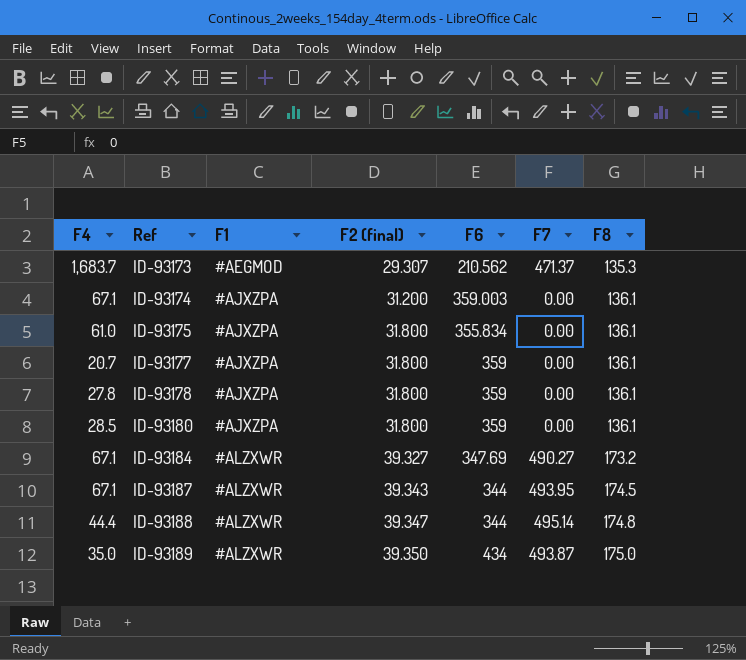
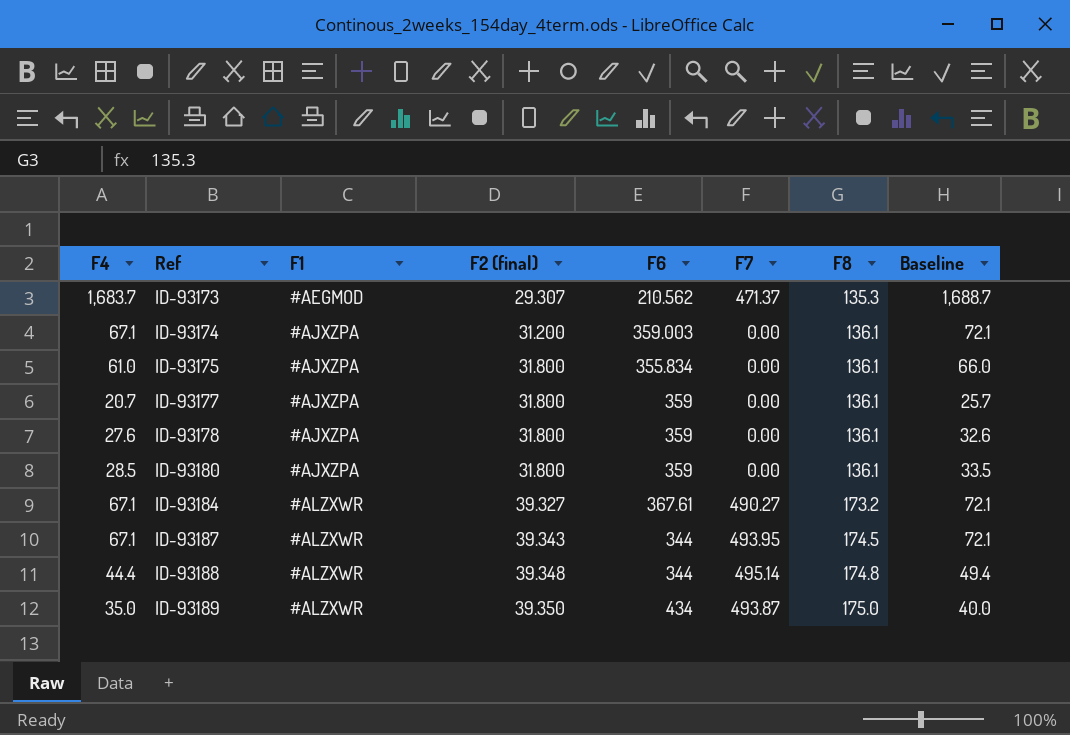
column Baseline | formula: none -> [F4] + 5
ID-93178 | F4: 27.8 -> 27.6
ID-93184 | F6: 347.69 -> 367.61
ID-93188 | F2 (final): 39.347 -> 39.348

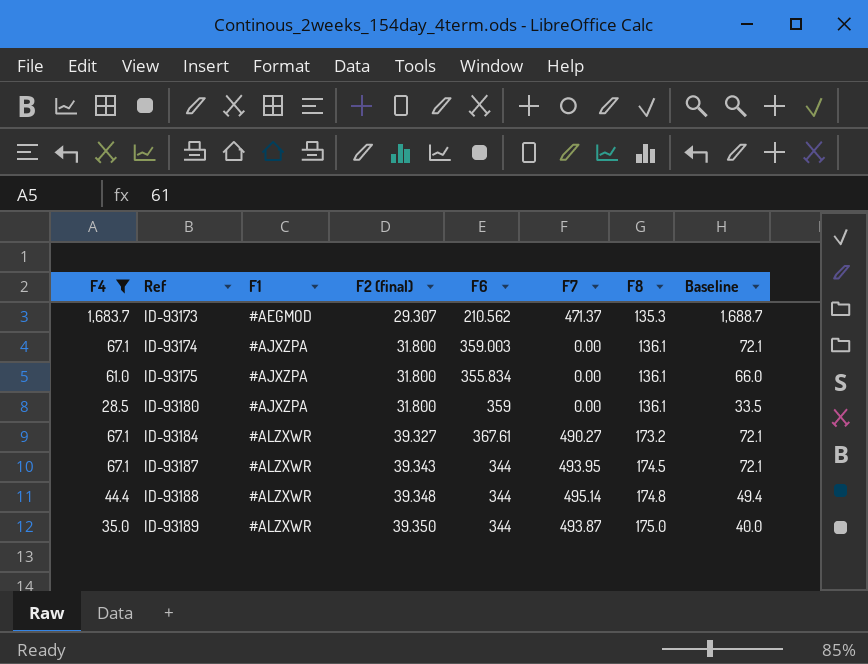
filter: none -> F4 >= 28.5
ID-93174 | F2 (final): 31.200 -> 31.800
ID-93189 | F6: 434 -> 344

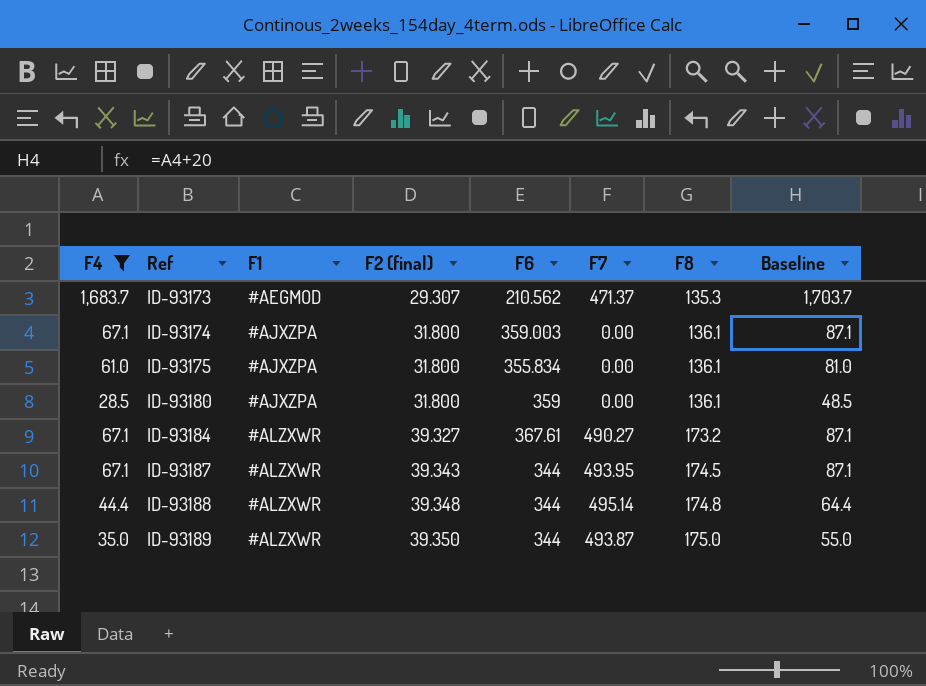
column Baseline | formula: [F4] + 5 -> [F4] + 20

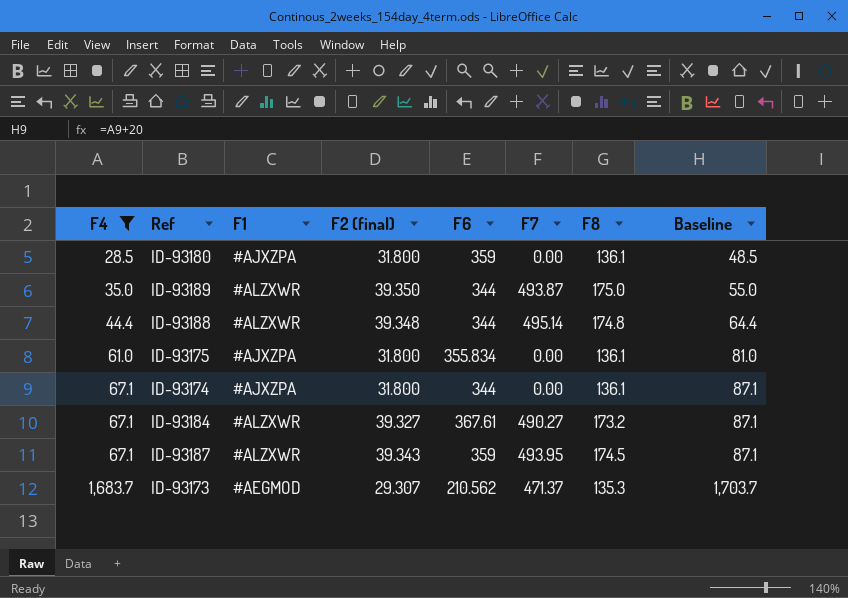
row order: Ref ascending -> F4 ascending
ID-93174 | F6: 359.003 -> 344
ID-93187 | F6: 344 -> 359

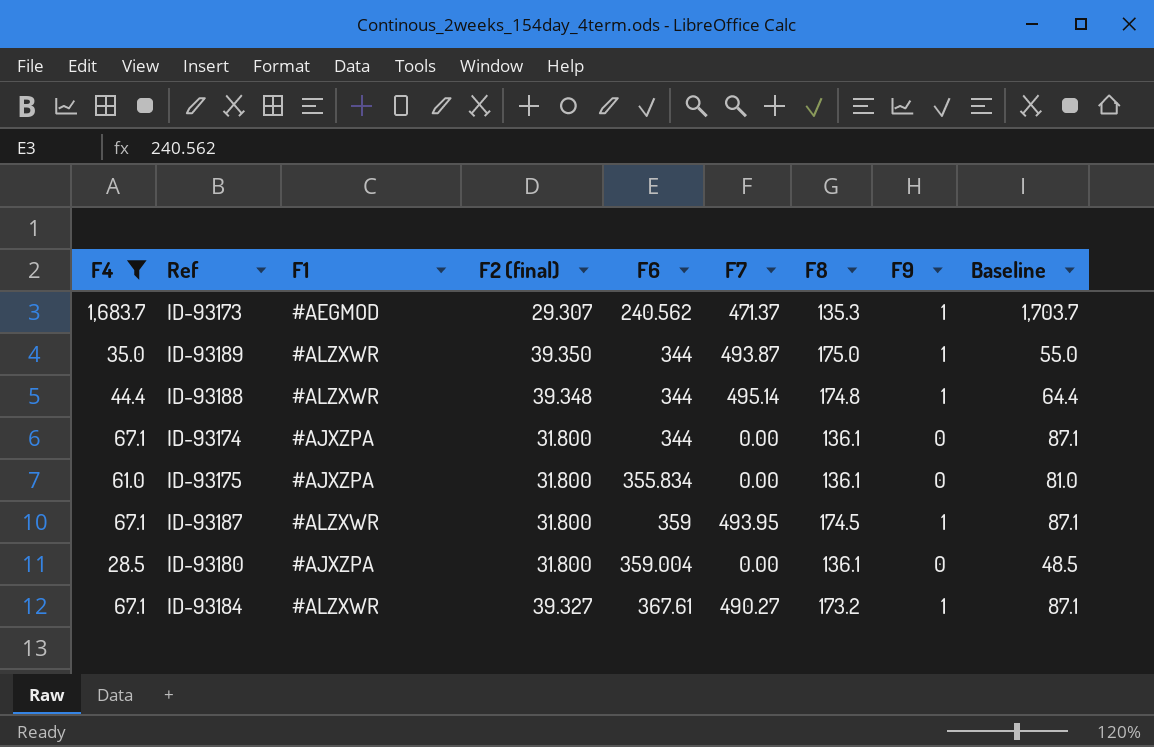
row order: F4 ascending -> F6 ascending
column F9 | position: none -> 8
ID-93173 | F6: 210.562 -> 240.562
ID-93187 | F2 (final): 39.343 -> 31.800
ID-93180 | F6: 359 -> 359.004

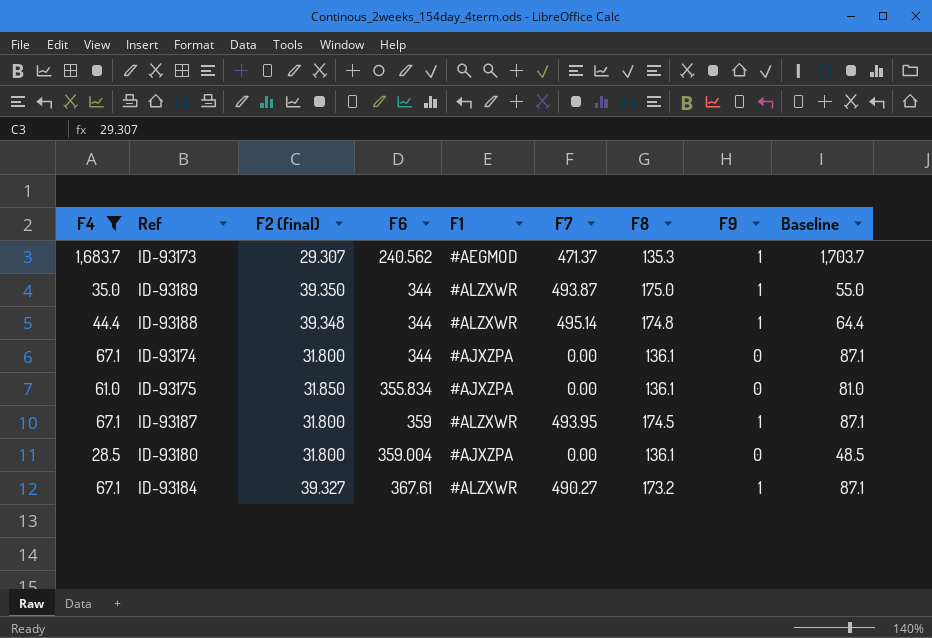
column F1 | position: 3 -> 5
ID-93175 | F2 (final): 31.800 -> 31.850

